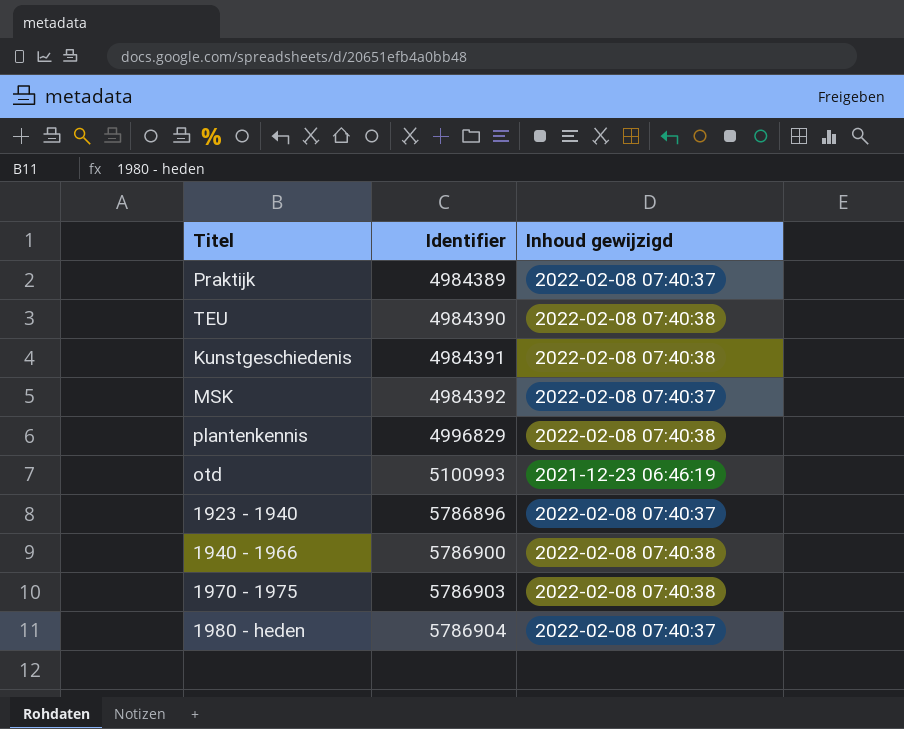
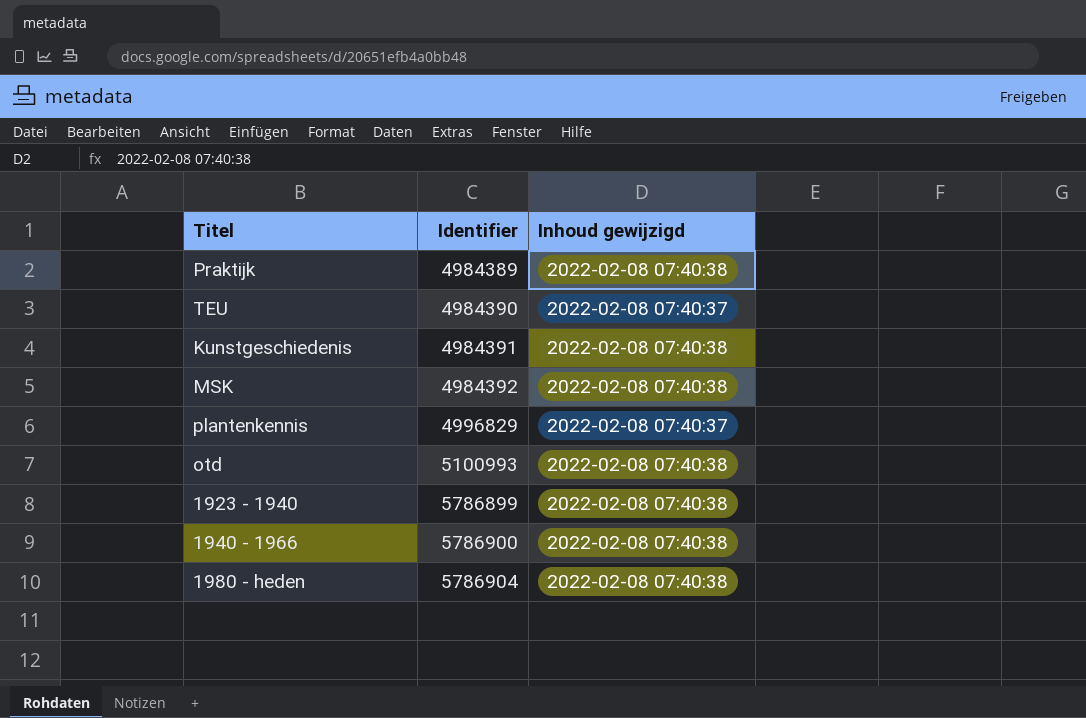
row 1970 - 1975: 5786903 | 2022-02-08 07:40:38 -> none
Praktijk | Inhoud gewijzigd: 2022-02-08 07:40:37 -> 2022-02-08 07:40:38
TEU | Inhoud gewijzigd: 2022-02-08 07:40:38 -> 2022-02-08 07:40:37
MSK | Inhoud gewijzigd: 2022-02-08 07:40:37 -> 2022-02-08 07:40:38
plantenkennis | Inhoud gewijzigd: 2022-02-08 07:40:38 -> 2022-02-08 07:40:37
otd | Inhoud gewijzigd: 2021-12-23 06:46:19 -> 2022-02-08 07:40:38
1923 - 1940 | Identifier: 5786896 -> 5786899
1923 - 1940 | Inhoud gewijzigd: 2022-02-08 07:40:37 -> 2022-02-08 07:40:38
1980 - heden | Inhoud gewijzigd: 2022-02-08 07:40:37 -> 2022-02-08 07:40:38

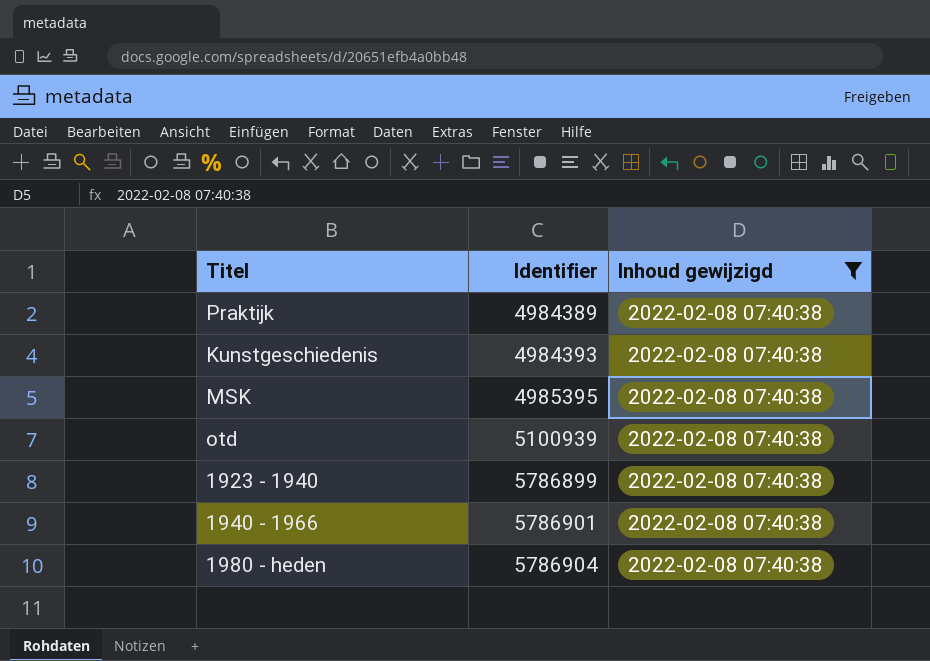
filter: none -> Inhoud gewijzigd = 2022-02-08 07:40:38
Kunstgeschiedenis | Identifier: 4984391 -> 4984393
MSK | Identifier: 4984392 -> 4985395
otd | Identifier: 5100993 -> 5100939
1940 - 1966 | Identifier: 5786900 -> 5786901

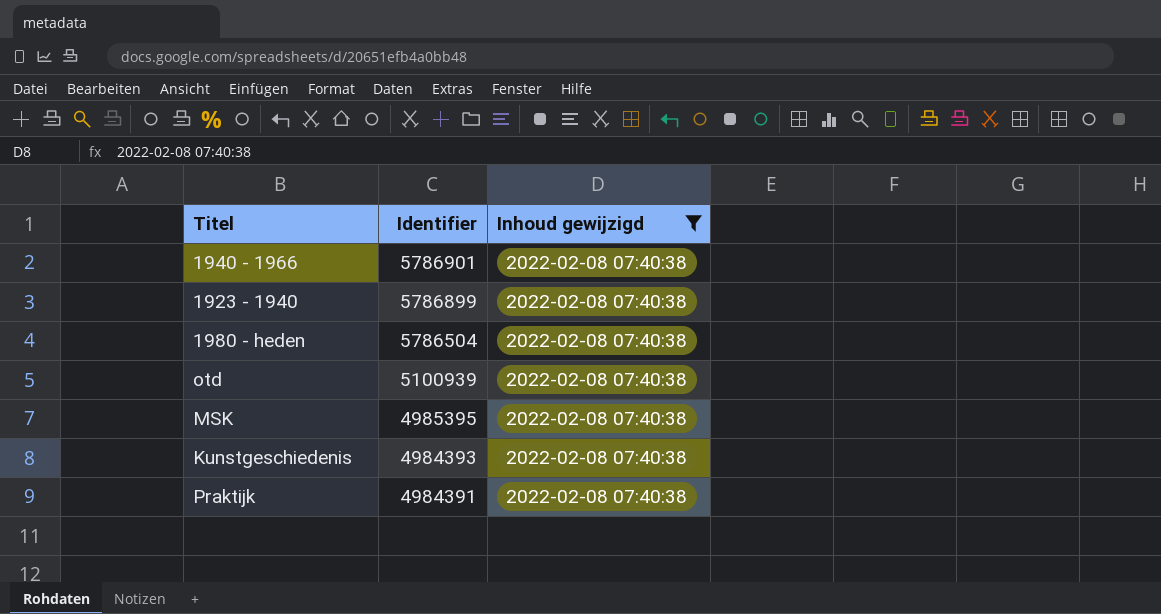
row order: Identifier ascending -> Identifier descending
1980 - heden | Identifier: 5786904 -> 5786504
Praktijk | Identifier: 4984389 -> 4984391

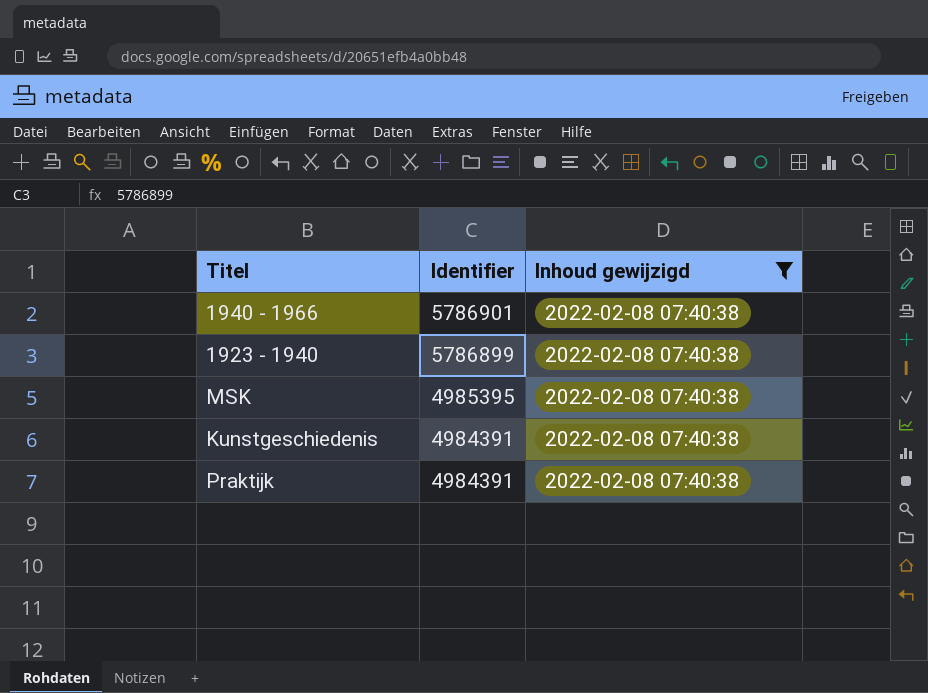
row 1980 - heden: 5786504 | 2022-02-08 07:40:38 -> none
row otd: 5100939 | 2022-02-08 07:40:38 -> none
Kunstgeschiedenis | Identifier: 4984393 -> 4984391

